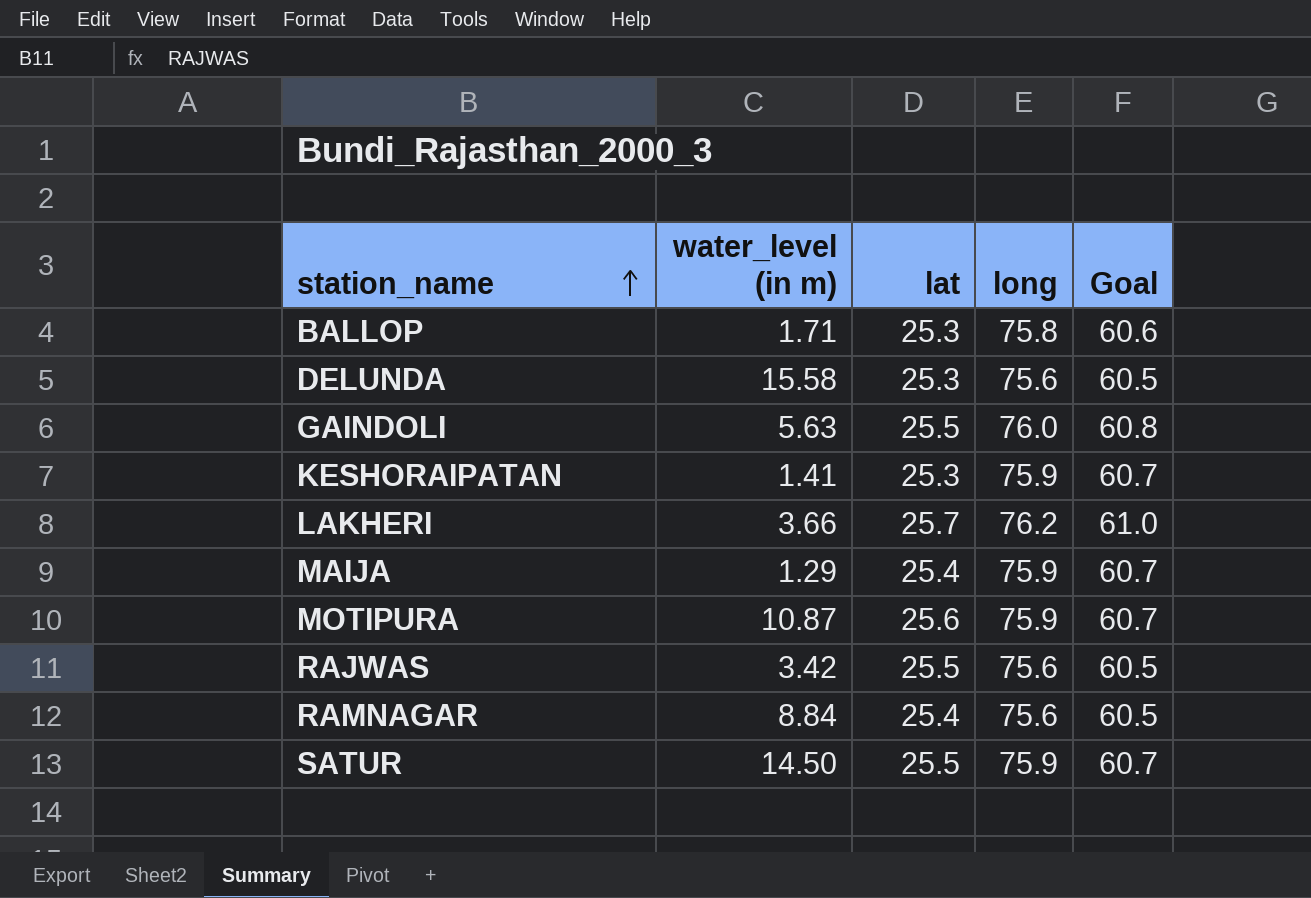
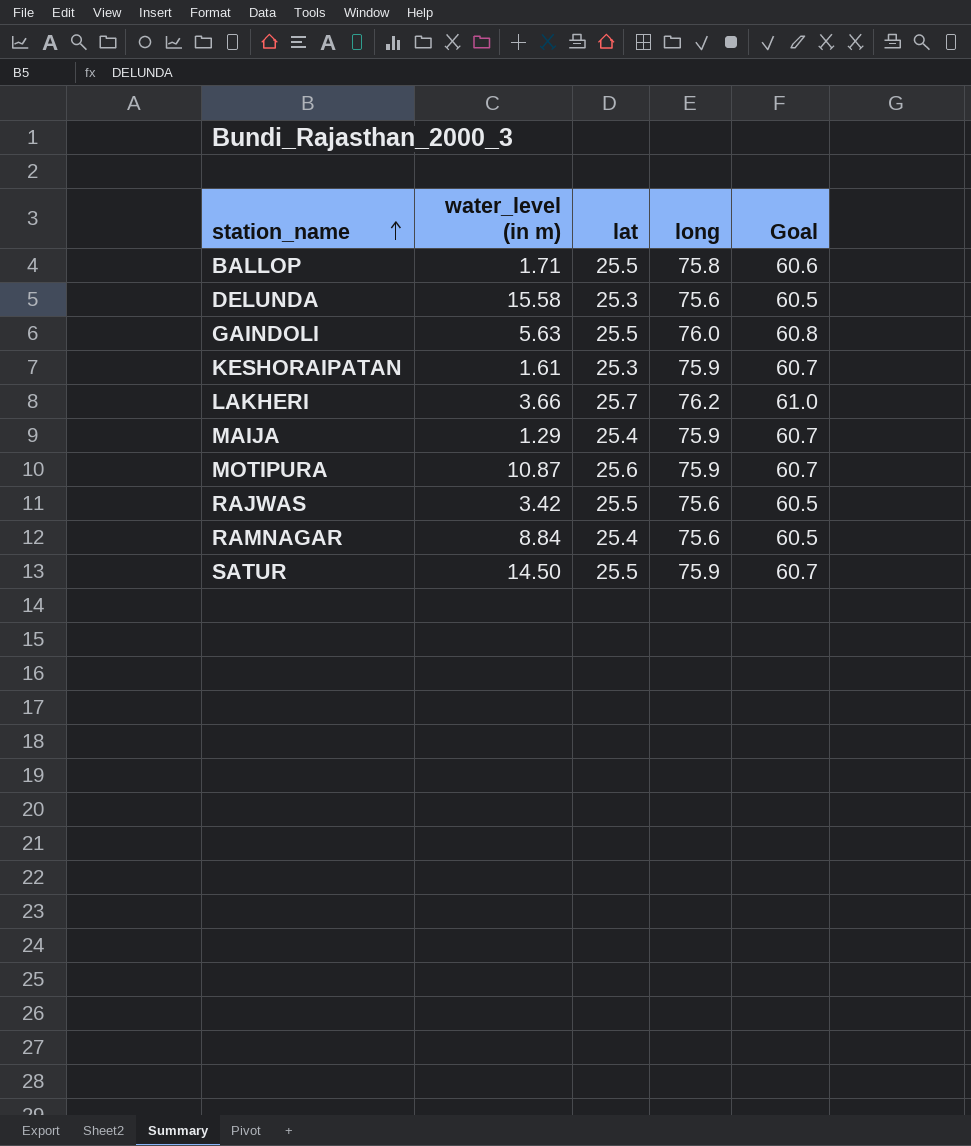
BALLOP | lat: 25.3 -> 25.5
KESHORAIPATAN | water_level (in m): 1.41 -> 1.61

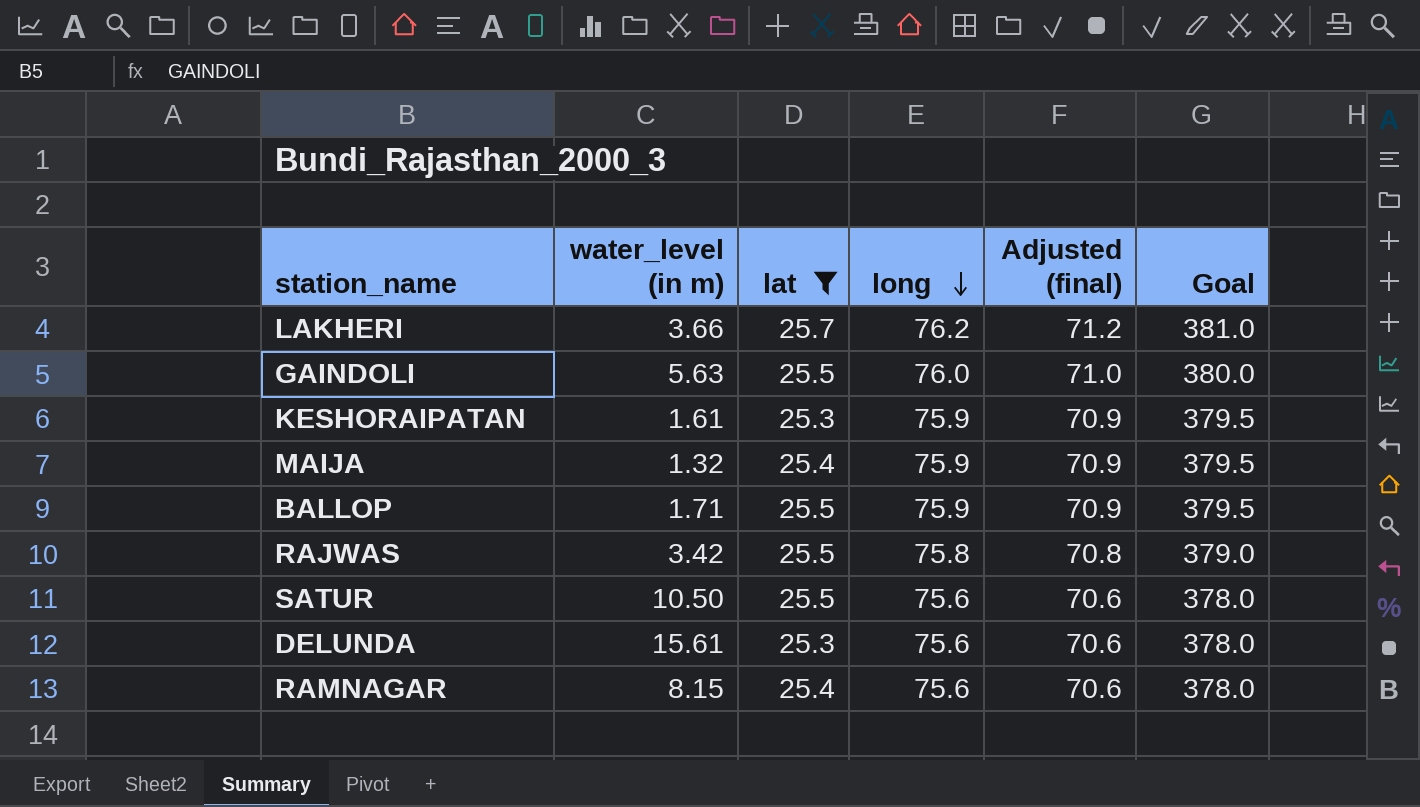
filter: none -> lat != 25.6
row order: station_name ascending -> long descending
column Adjusted (final) | formula: none -> [long] - 5
column Goal | formula: [long] * 0.8 -> [long] * 5
MAIJA | water_level (in m): 1.29 -> 1.32
BALLOP | long: 75.8 -> 75.9
RAJWAS | long: 75.6 -> 75.8
SATUR | water_level (in m): 14.50 -> 10.50
SATUR | long: 75.9 -> 75.6
DELUNDA | water_level (in m): 15.58 -> 15.61
RAMNAGAR | water_level (in m): 8.84 -> 8.15

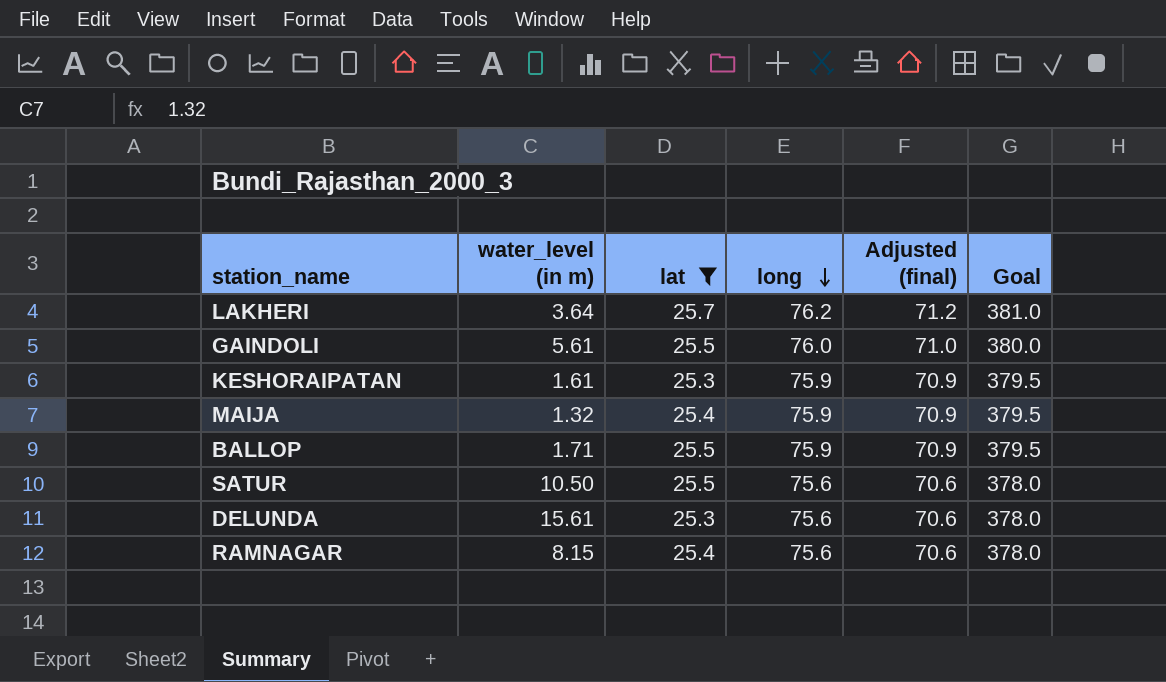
row RAJWAS: 3.42 | 25.5 | 75.8 | 70.8 | 379.0 -> none
LAKHERI | water_level (in m): 3.66 -> 3.64
GAINDOLI | water_level (in m): 5.63 -> 5.61

